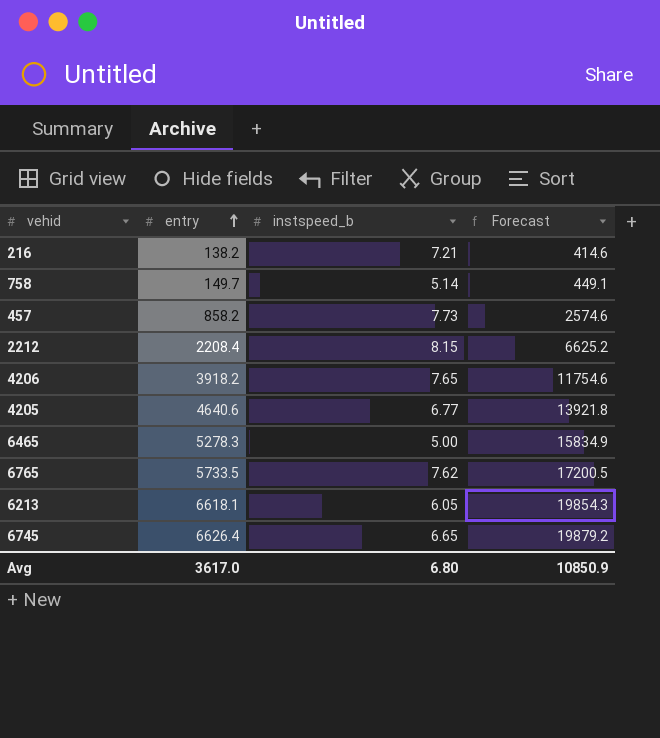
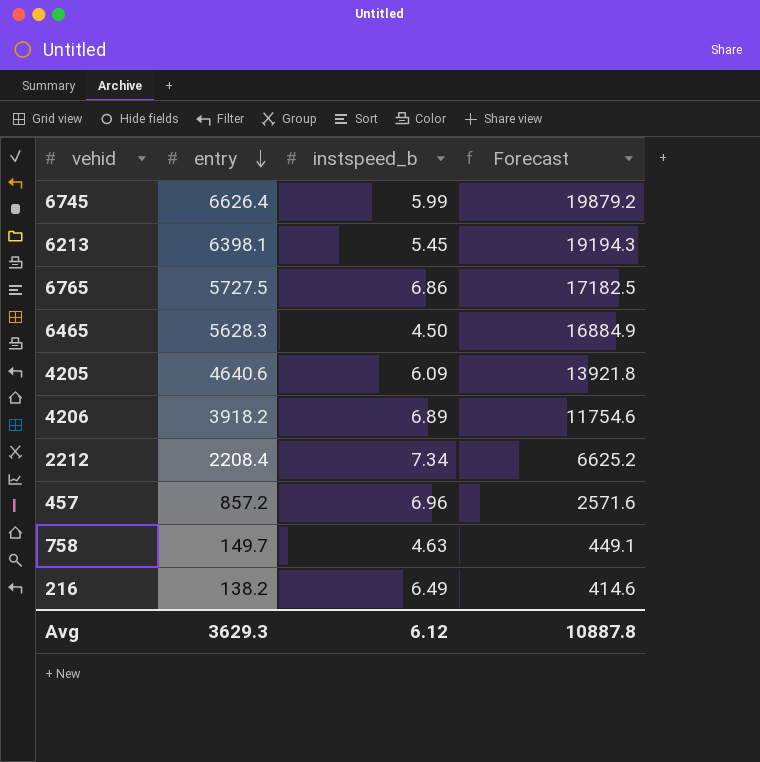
row order: entry ascending -> entry descending
6745 | instspeed_b: 6.65 -> 5.99
6213 | entry: 6618.1 -> 6398.1
6213 | instspeed_b: 6.05 -> 5.45
6213 | Forecast: 19854.3 -> 19194.3
6765 | entry: 5733.5 -> 5727.5
6765 | instspeed_b: 7.62 -> 6.86
6765 | Forecast: 17200.5 -> 17182.5
6465 | entry: 5278.3 -> 5628.3
6465 | instspeed_b: 5.00 -> 4.50
6465 | Forecast: 15834.9 -> 16884.9
4205 | instspeed_b: 6.77 -> 6.09
4206 | instspeed_b: 7.65 -> 6.89
2212 | instspeed_b: 8.15 -> 7.34
457 | entry: 858.2 -> 857.2
457 | instspeed_b: 7.73 -> 6.96
457 | Forecast: 2574.6 -> 2571.6
758 | instspeed_b: 5.14 -> 4.63
216 | instspeed_b: 7.21 -> 6.49
Avg | entry: 3617.0 -> 3629.3
Avg | instspeed_b: 6.80 -> 6.12
Avg | Forecast: 10850.9 -> 10887.8

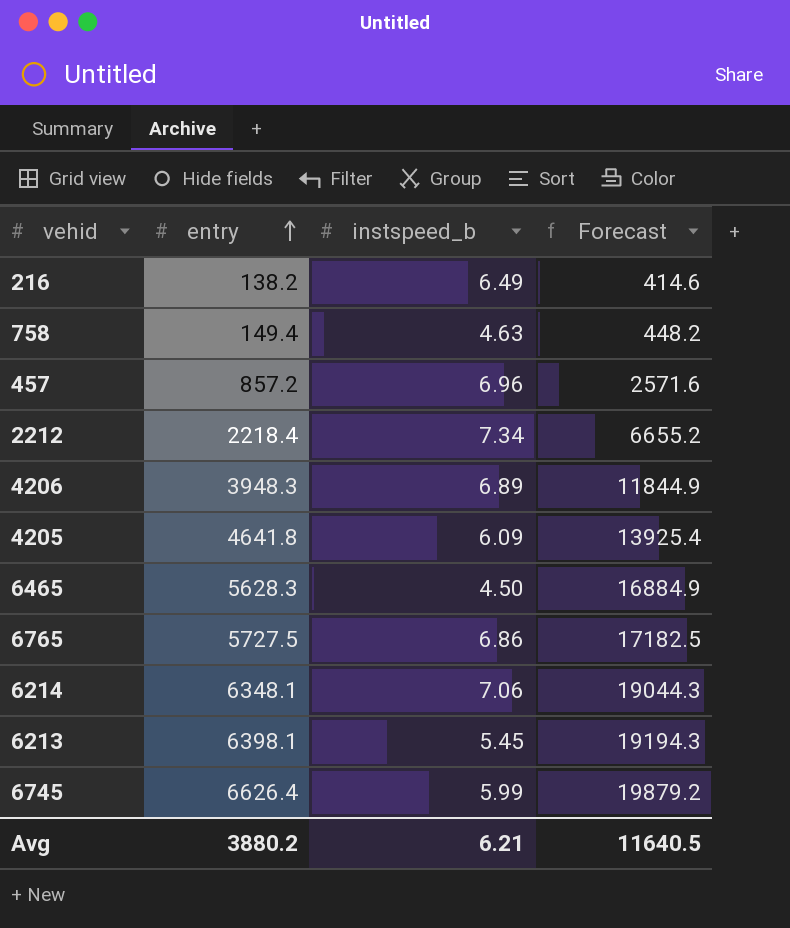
row order: entry descending -> entry ascending
758 | entry: 149.7 -> 149.4
758 | Forecast: 449.1 -> 448.2
2212 | entry: 2208.4 -> 2218.4
2212 | Forecast: 6625.2 -> 6655.2
4206 | entry: 3918.2 -> 3948.3
4206 | Forecast: 11754.6 -> 11844.9
4205 | entry: 4640.6 -> 4641.8
4205 | Forecast: 13921.8 -> 13925.4
row 6214: none -> 6348.1 | 7.06 | 19044.3
Avg | entry: 3629.3 -> 3880.2
Avg | instspeed_b: 6.12 -> 6.21
Avg | Forecast: 10887.8 -> 11640.5

